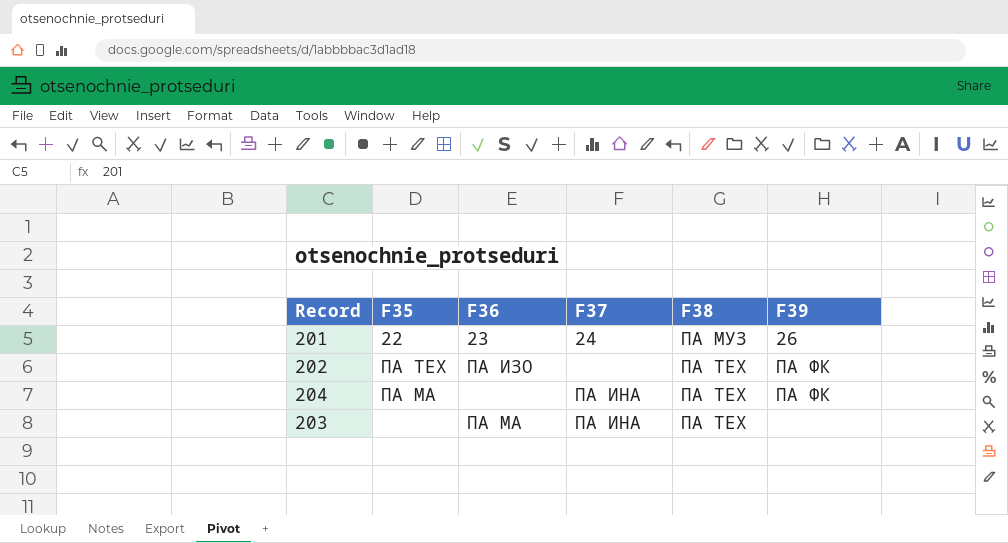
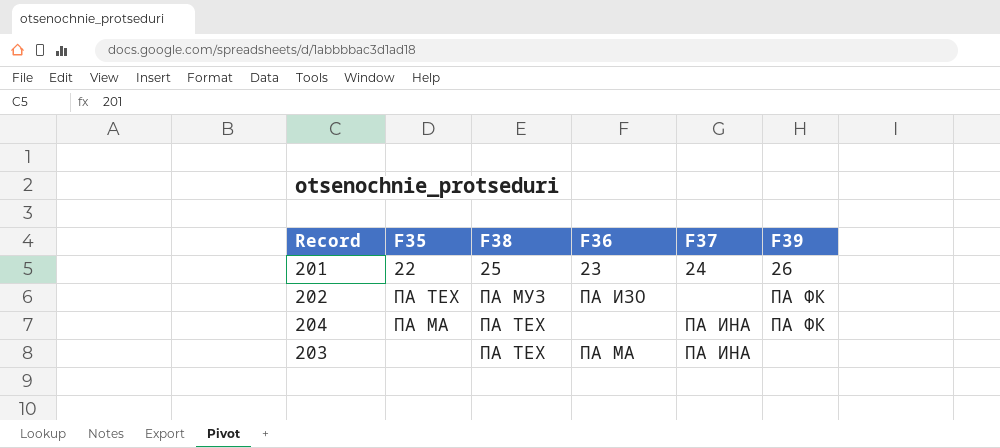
column F38 | position: 5 -> 3
201 | F38: ПА МУЗ -> 25
202 | F38: ПА ТЕХ -> ПА МУЗ

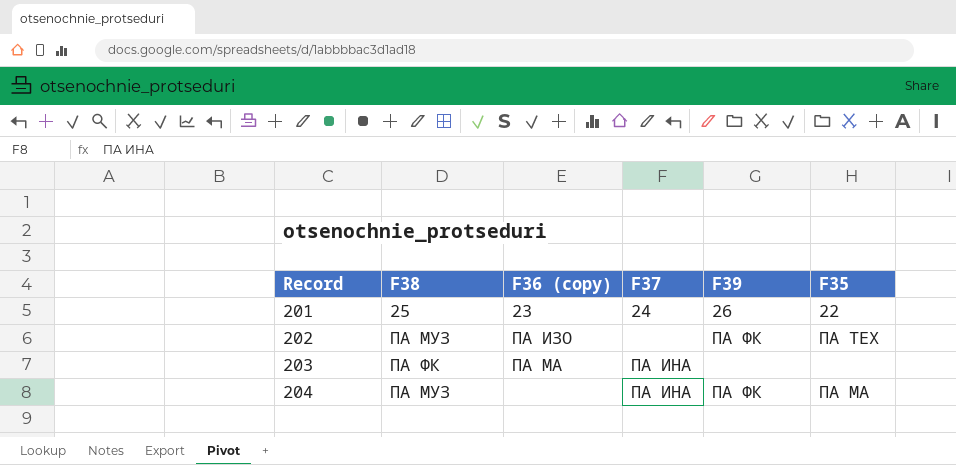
row order: F38 ascending -> Record ascending
column name: F36 -> F36 (copy)
column F35 | position: 2 -> 6
203 | F38: ПА ТЕХ -> ПА ФК
204 | F38: ПА ТЕХ -> ПА МУЗ

